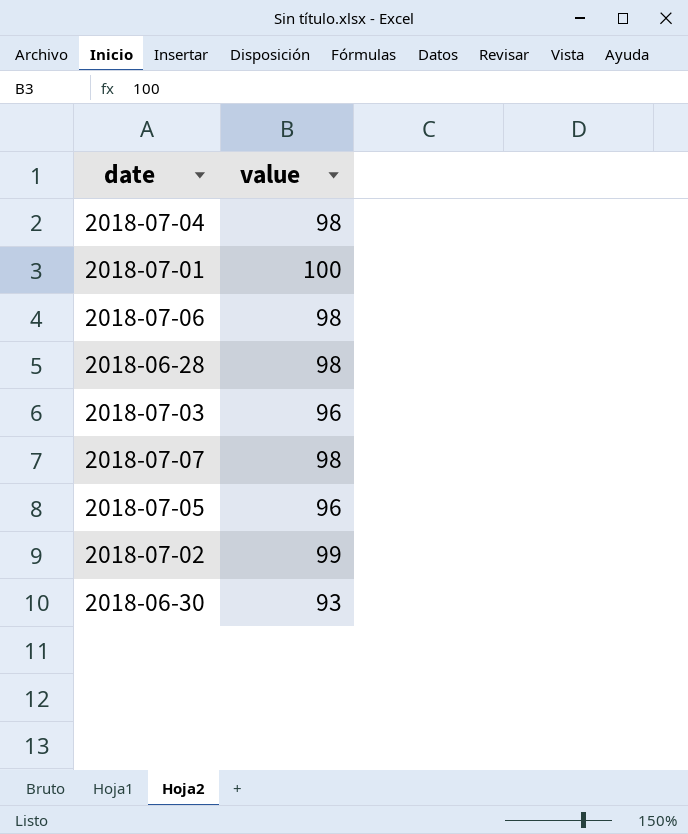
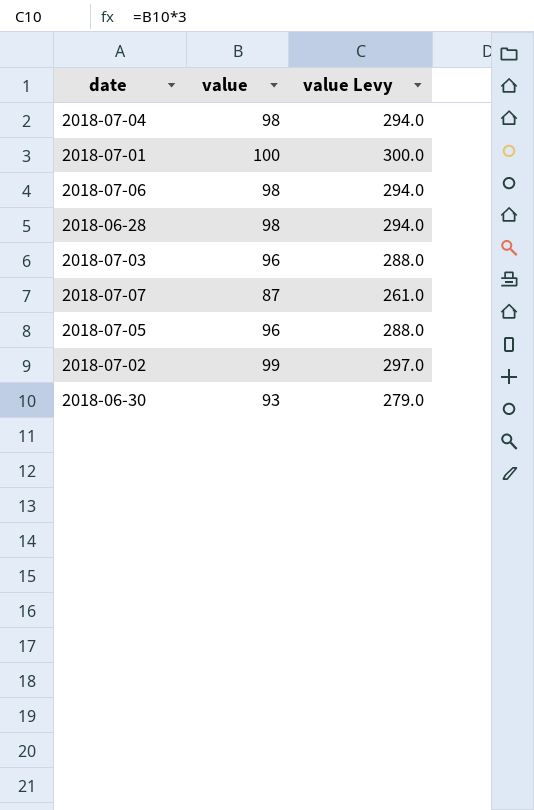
column value Levy | formula: none -> [value] * 3
2018-07-07 | value: 98 -> 87

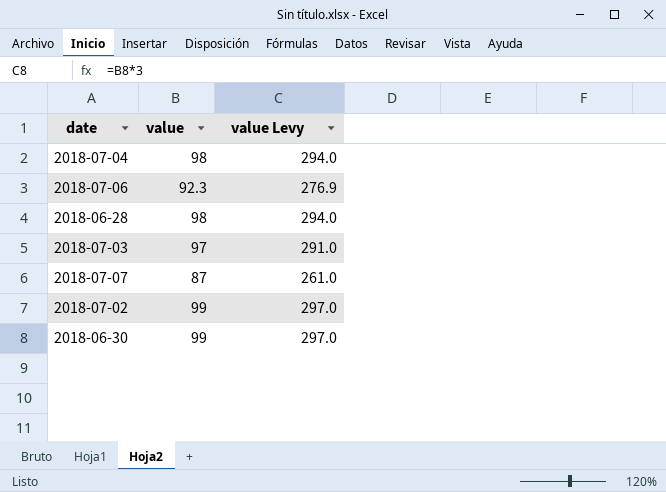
row 2018-07-01: 100 | 300.0 -> none
row 2018-07-05: 96 | 288.0 -> none
2018-07-06 | value: 98 -> 92.3
2018-07-06 | value Levy: 294.0 -> 276.9
2018-07-03 | value: 96 -> 97
2018-07-03 | value Levy: 288.0 -> 291.0
2018-06-30 | value: 93 -> 99
2018-06-30 | value Levy: 279.0 -> 297.0

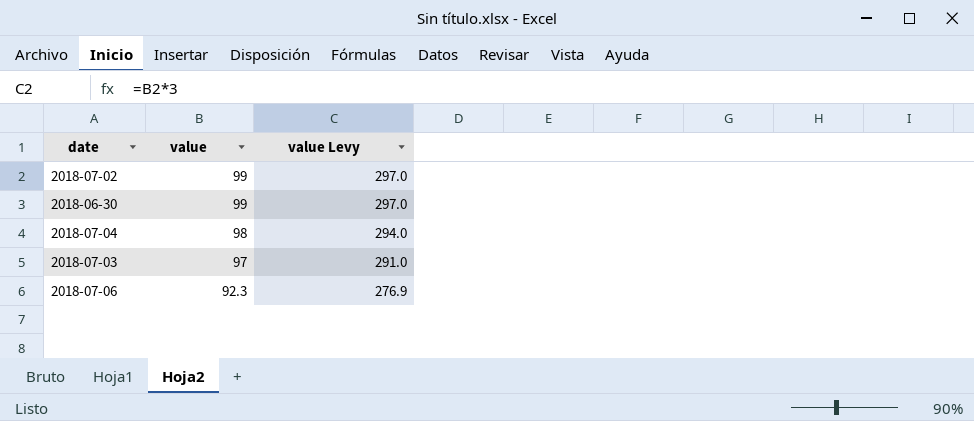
row order: none -> value descending
row 2018-06-28: 98 | 294.0 -> none
row 2018-07-07: 87 | 261.0 -> none

